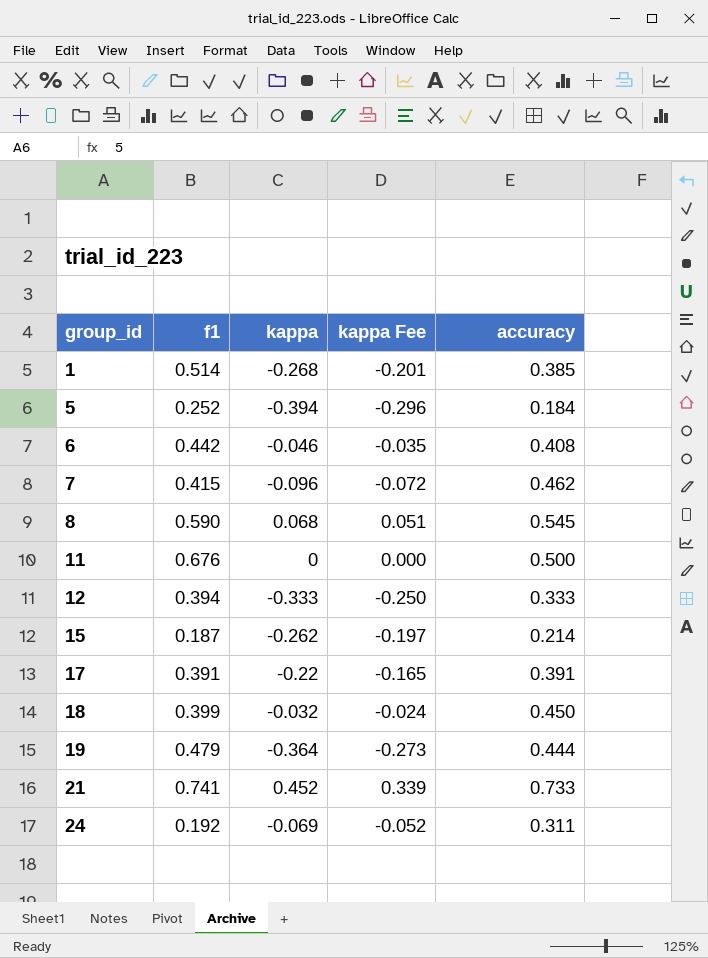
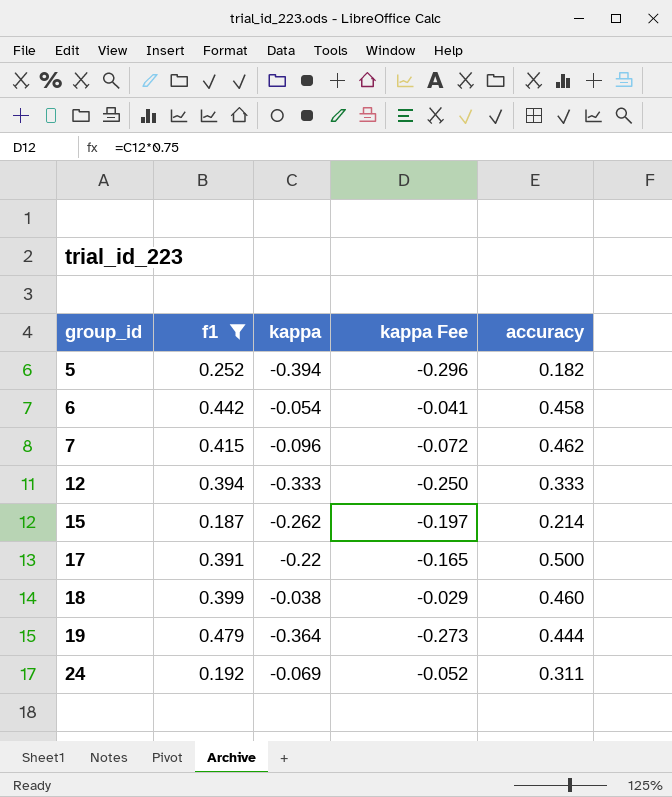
filter: none -> f1 <= 0.479
5 | accuracy: 0.184 -> 0.182
6 | kappa: -0.046 -> -0.054
6 | kappa Fee: -0.035 -> -0.041
6 | accuracy: 0.408 -> 0.458
17 | accuracy: 0.391 -> 0.500
18 | kappa: -0.032 -> -0.038
18 | kappa Fee: -0.024 -> -0.029
18 | accuracy: 0.450 -> 0.460

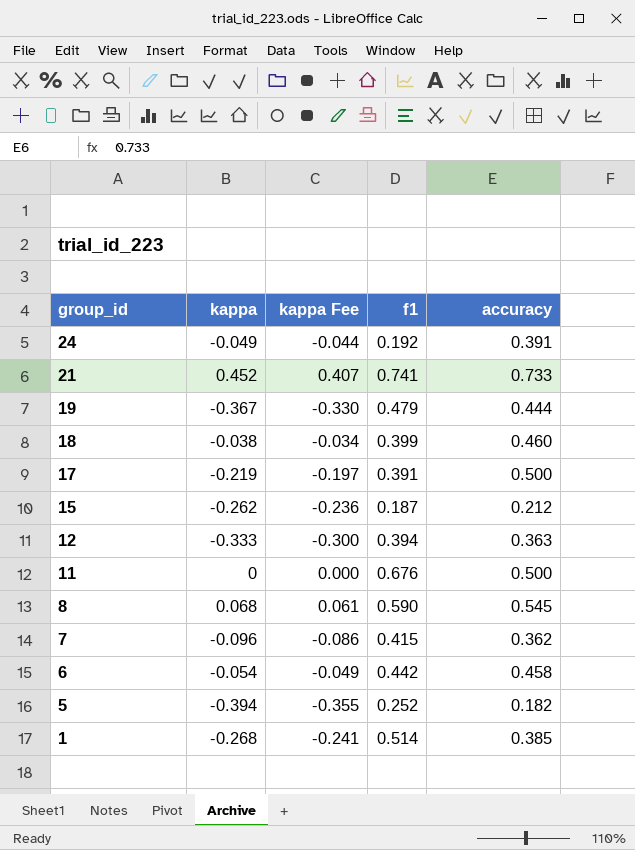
filter: f1 <= 0.479 -> none
row order: group_id ascending -> group_id descending
column kappa Fee | formula: [kappa] * 0.75 -> [kappa] * 0.9
column f1 | position: 2 -> 4
24 | kappa: -0.069 -> -0.049
24 | accuracy: 0.311 -> 0.391
19 | kappa: -0.364 -> -0.367
17 | kappa: -0.22 -> -0.219
15 | accuracy: 0.214 -> 0.212
12 | accuracy: 0.333 -> 0.363
7 | accuracy: 0.462 -> 0.362

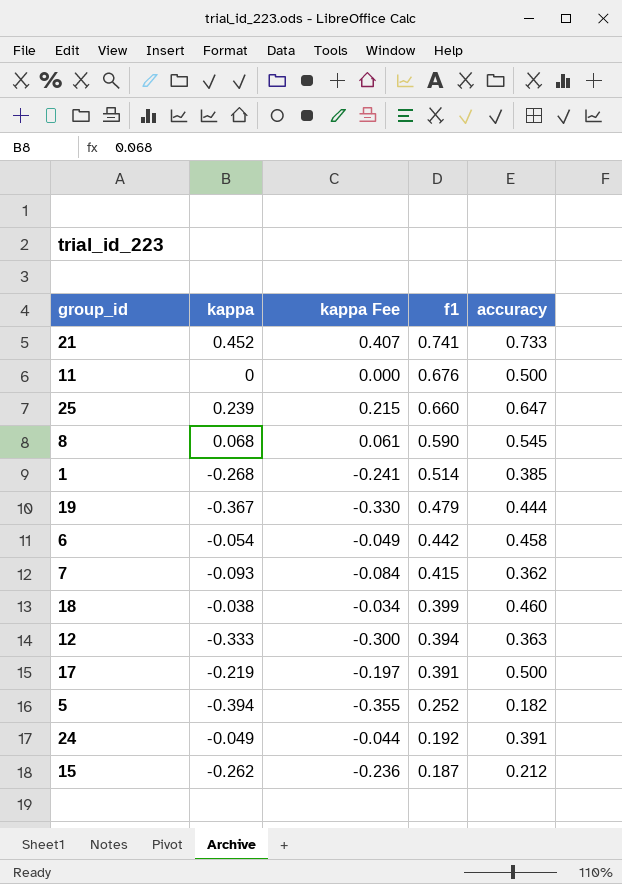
row order: group_id descending -> f1 descending
row 25: none -> 0.239 | 0.215 | 0.660 | 0.647
7 | kappa: -0.096 -> -0.093
7 | kappa Fee: -0.086 -> -0.084

